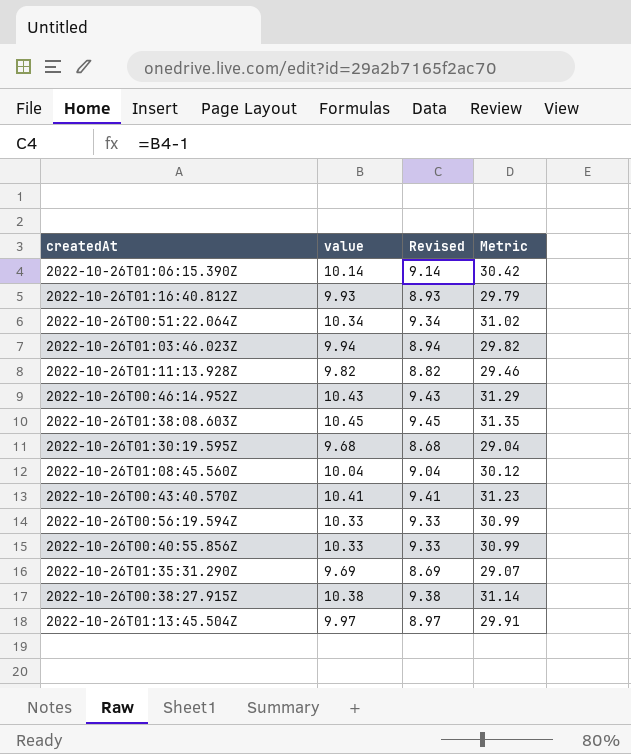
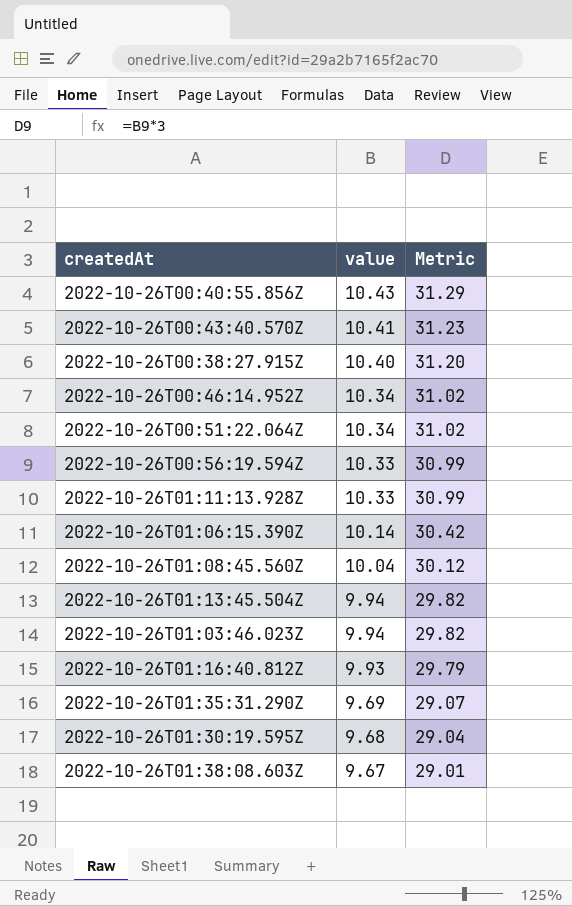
row order: none -> value descending
column Revised | formula: [value] - 1 -> none
2022-10-26T00:40:55.856Z | value: 10.33 -> 10.43
2022-10-26T00:40:55.856Z | Metric: 30.99 -> 31.29
2022-10-26T00:38:27.915Z | value: 10.38 -> 10.40
2022-10-26T00:38:27.915Z | Metric: 31.14 -> 31.20
2022-10-26T00:46:14.952Z | value: 10.43 -> 10.34
2022-10-26T00:46:14.952Z | Metric: 31.29 -> 31.02
2022-10-26T01:11:13.928Z | value: 9.82 -> 10.33
2022-10-26T01:11:13.928Z | Metric: 29.46 -> 30.99
2022-10-26T01:13:45.504Z | value: 9.97 -> 9.94
2022-10-26T01:13:45.504Z | Metric: 29.91 -> 29.82
2022-10-26T01:38:08.603Z | value: 10.45 -> 9.67
2022-10-26T01:38:08.603Z | Metric: 31.35 -> 29.01

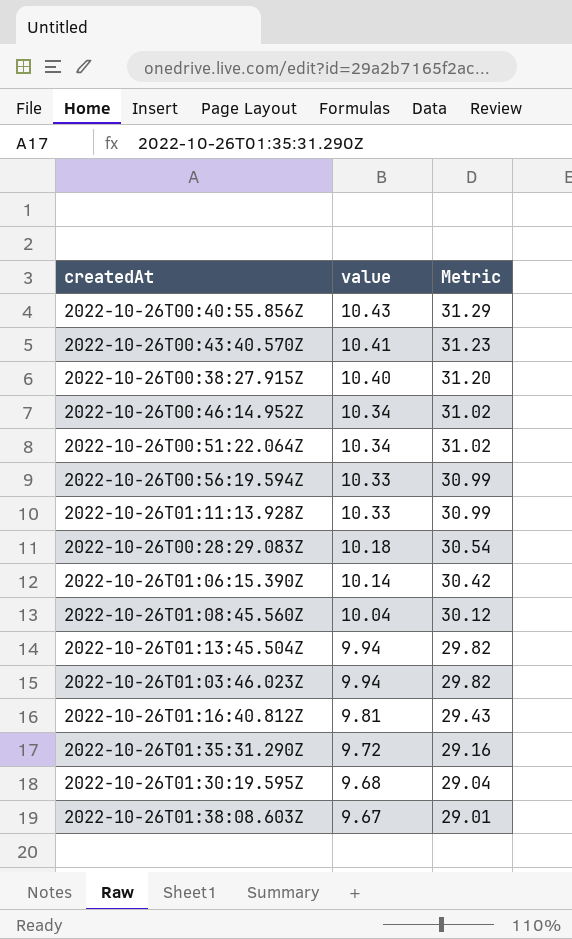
row 2022-10-26T00:28:29.083Z: none -> 10.18 | 30.54
2022-10-26T01:16:40.812Z | value: 9.93 -> 9.81
2022-10-26T01:16:40.812Z | Metric: 29.79 -> 29.43
2022-10-26T01:35:31.290Z | value: 9.69 -> 9.72
2022-10-26T01:35:31.290Z | Metric: 29.07 -> 29.16

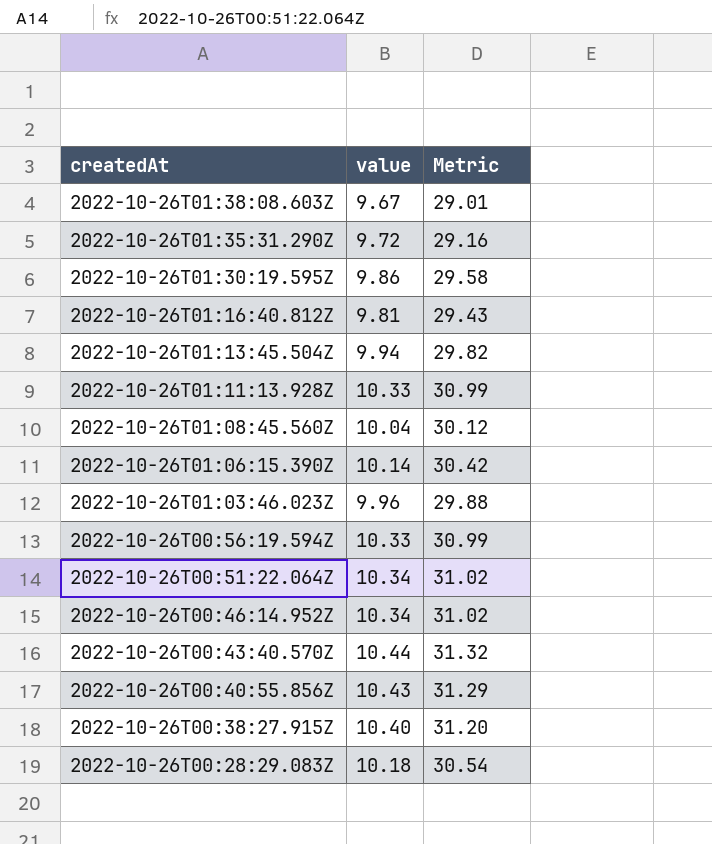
row order: value descending -> createdAt descending
2022-10-26T01:30:19.595Z | value: 9.68 -> 9.86
2022-10-26T01:30:19.595Z | Metric: 29.04 -> 29.58
2022-10-26T01:03:46.023Z | value: 9.94 -> 9.96
2022-10-26T01:03:46.023Z | Metric: 29.82 -> 29.88
2022-10-26T00:43:40.570Z | value: 10.41 -> 10.44
2022-10-26T00:43:40.570Z | Metric: 31.23 -> 31.32

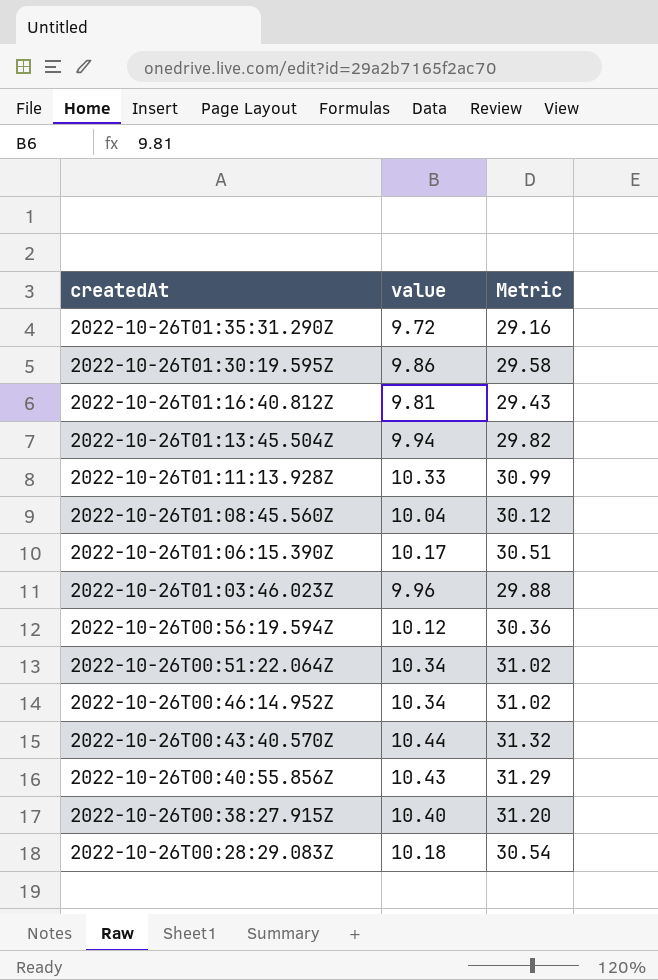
row 2022-10-26T01:38:08.603Z: 9.67 | 29.01 -> none
2022-10-26T01:06:15.390Z | value: 10.14 -> 10.17
2022-10-26T01:06:15.390Z | Metric: 30.42 -> 30.51
2022-10-26T00:56:19.594Z | value: 10.33 -> 10.12
2022-10-26T00:56:19.594Z | Metric: 30.99 -> 30.36

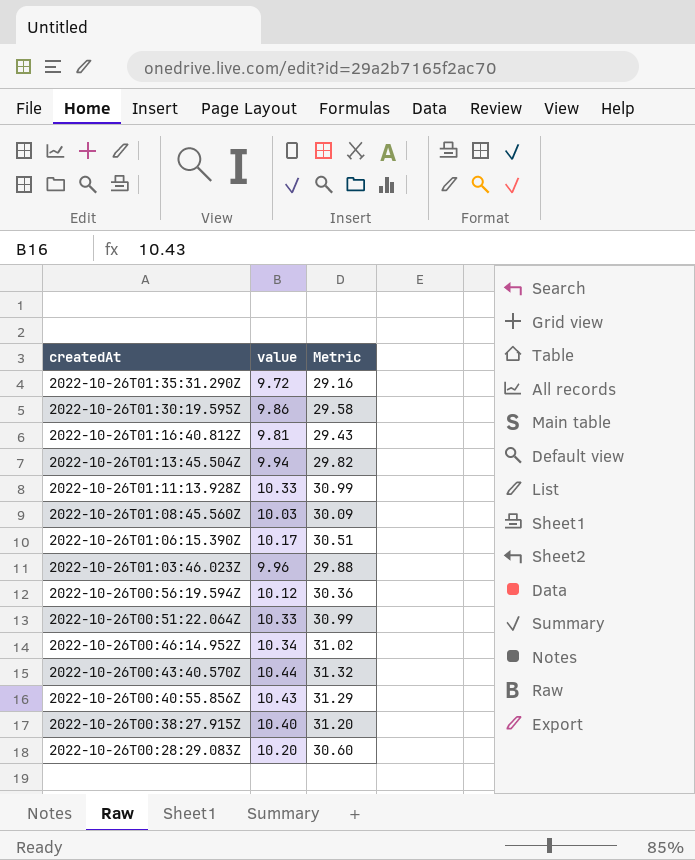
2022-10-26T01:08:45.560Z | value: 10.04 -> 10.03
2022-10-26T01:08:45.560Z | Metric: 30.12 -> 30.09
2022-10-26T00:51:22.064Z | value: 10.34 -> 10.33
2022-10-26T00:51:22.064Z | Metric: 31.02 -> 30.99
2022-10-26T00:28:29.083Z | value: 10.18 -> 10.20
2022-10-26T00:28:29.083Z | Metric: 30.54 -> 30.60

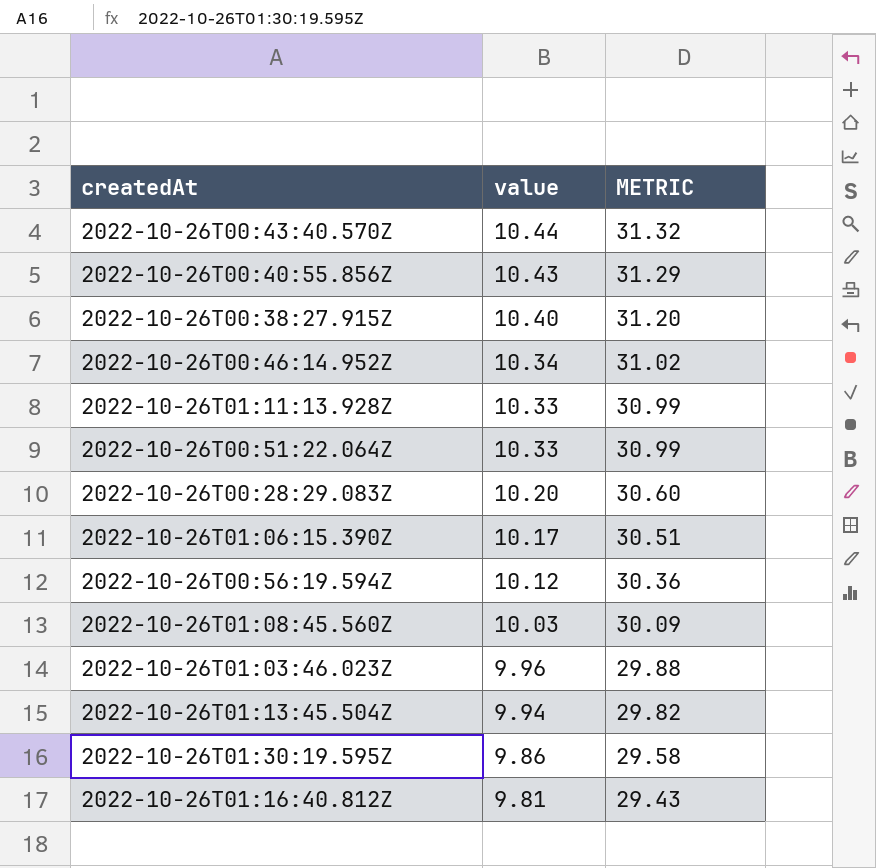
row order: createdAt descending -> value descending
column name: Metric -> METRIC
row 2022-10-26T01:35:31.290Z: 9.72 | 29.16 -> none

